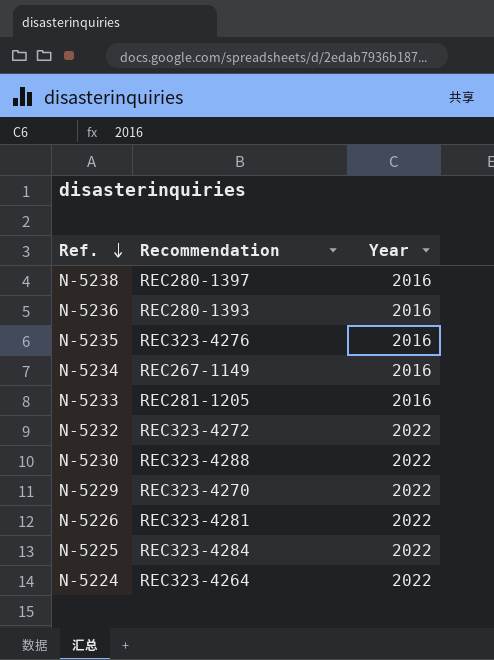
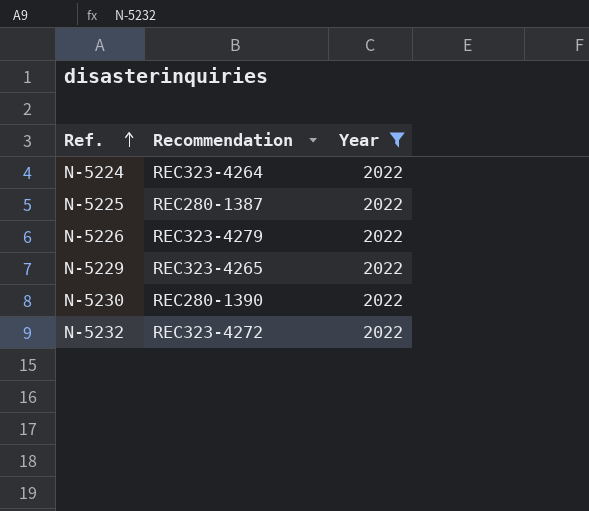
filter: none -> Year = 2022
row order: Ref. descending -> Ref. ascending
N-5225 | Recommendation: REC323-4284 -> REC280-1387
N-5226 | Recommendation: REC323-4281 -> REC323-4279
N-5229 | Recommendation: REC323-4270 -> REC323-4265
N-5230 | Recommendation: REC323-4288 -> REC280-1390

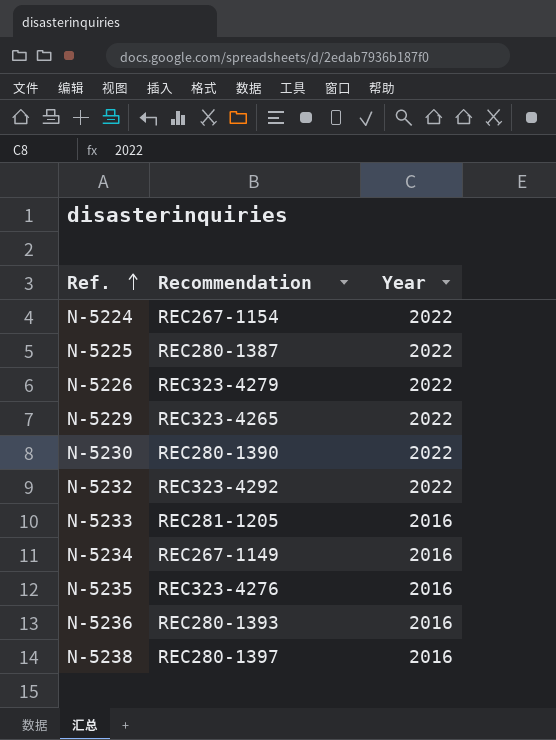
filter: Year = 2022 -> none
N-5224 | Recommendation: REC323-4264 -> REC267-1154
N-5232 | Recommendation: REC323-4272 -> REC323-4292

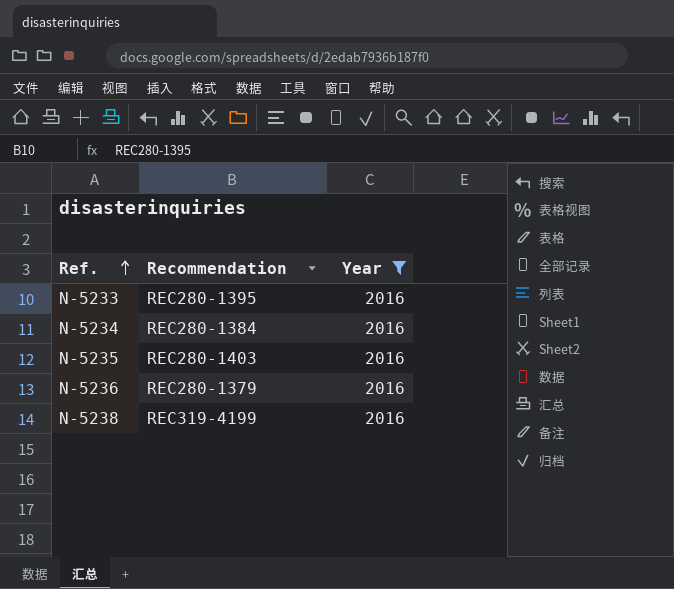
filter: none -> Year = 2016
N-5233 | Recommendation: REC281-1205 -> REC280-1395
N-5234 | Recommendation: REC267-1149 -> REC280-1384
N-5235 | Recommendation: REC323-4276 -> REC280-1403
N-5236 | Recommendation: REC280-1393 -> REC280-1379
N-5238 | Recommendation: REC280-1397 -> REC319-4199

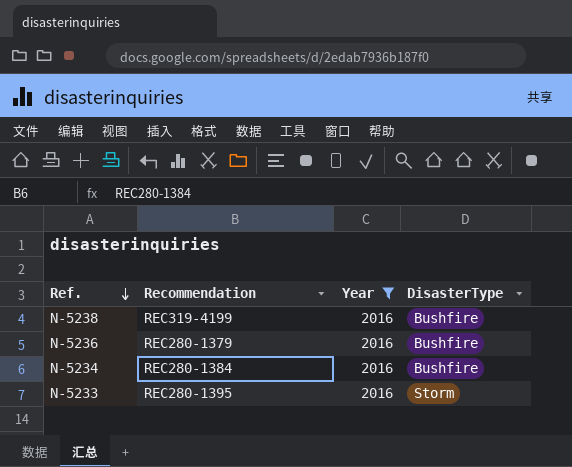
row order: Ref. ascending -> Ref. descending
column DisasterType | position: none -> 4
row N-5235: REC280-1403 | 2016 -> none

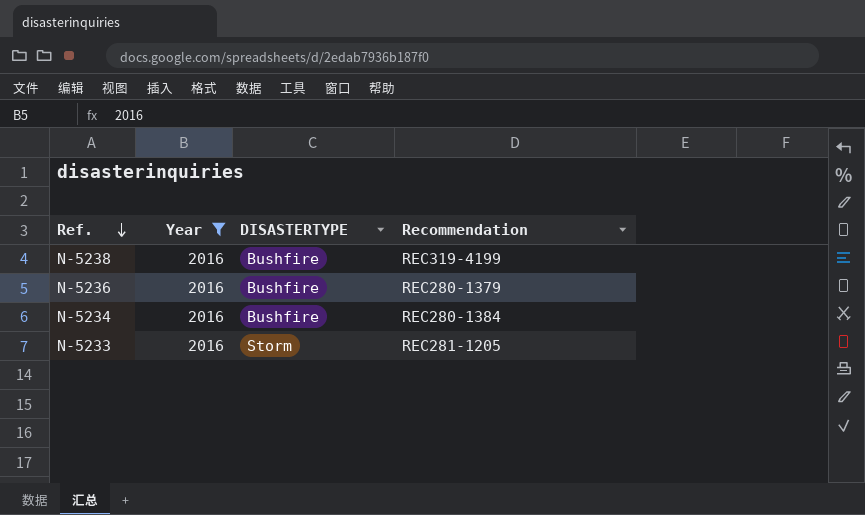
column name: DisasterType -> DISASTERTYPE
column Recommendation | position: 2 -> 4
N-5233 | Recommendation: REC280-1395 -> REC281-1205

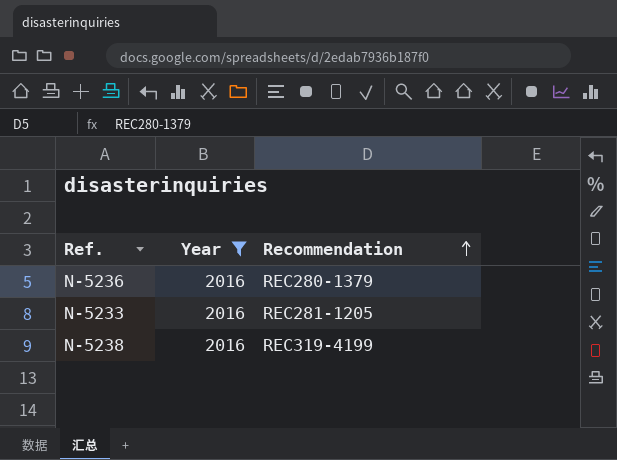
row order: Ref. descending -> Recommendation ascending
column DISASTERTYPE | position: 3 -> none
row N-5234: 2016 | Bushfire | REC280-1384 -> none

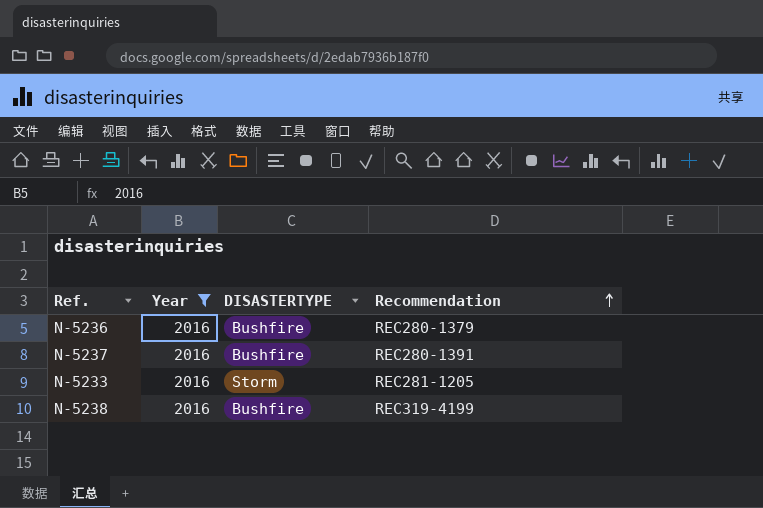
column DISASTERTYPE | position: none -> 3
row N-5237: none -> 2016 | Bushfire | REC280-1391

